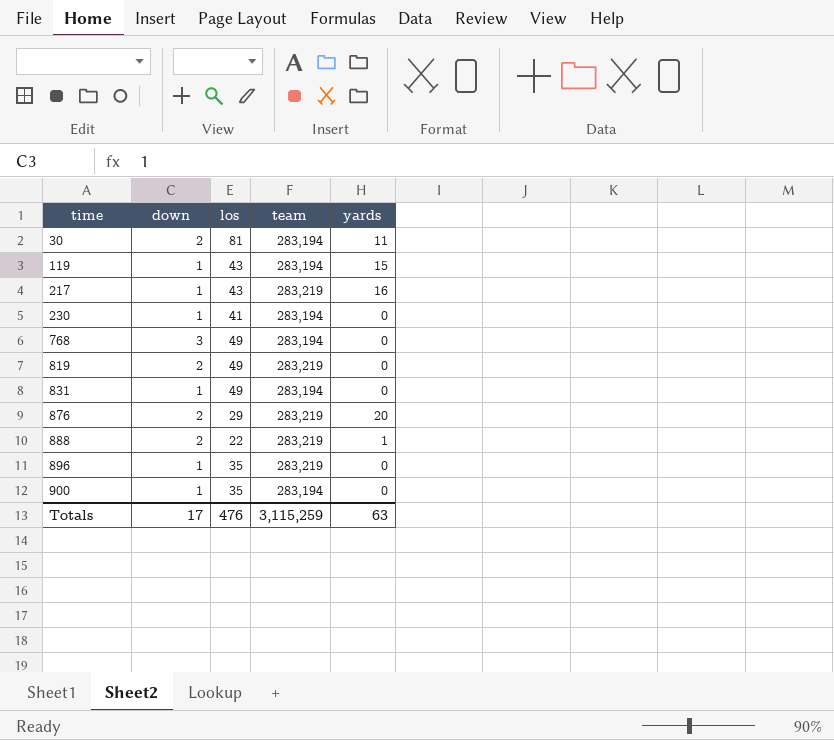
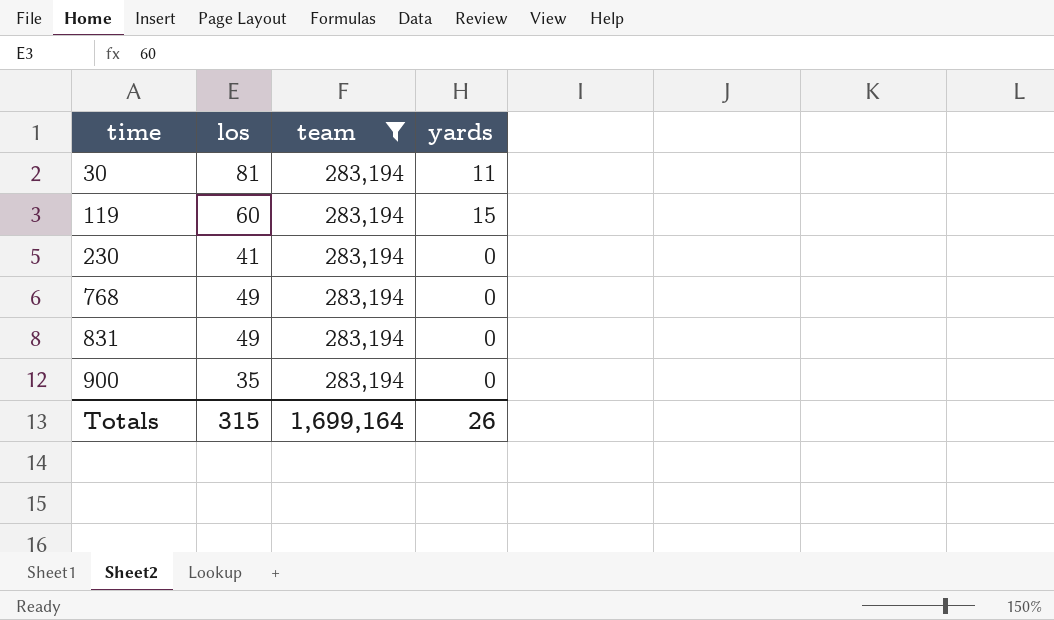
filter: none -> team = 283,194
column down | position: 2 -> none
119 | los: 43 -> 60
Totals | los: 476 -> 315
Totals | team: 3,115,259 -> 1,699,164
Totals | yards: 63 -> 26

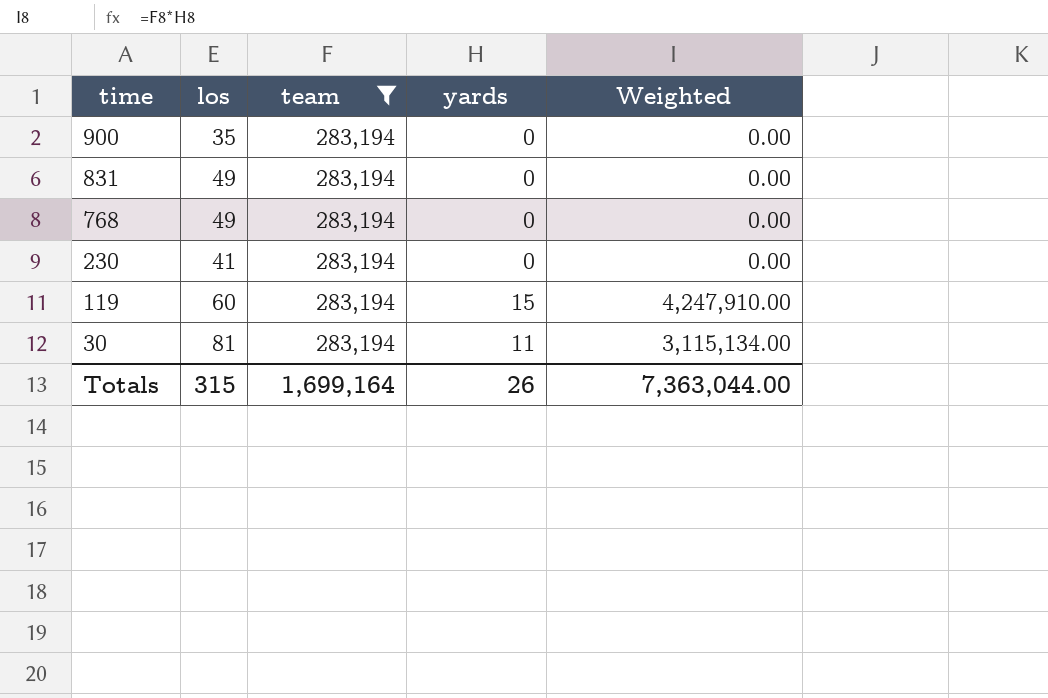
row order: time ascending -> time descending
column Weighted | formula: none -> [team] * [yards]

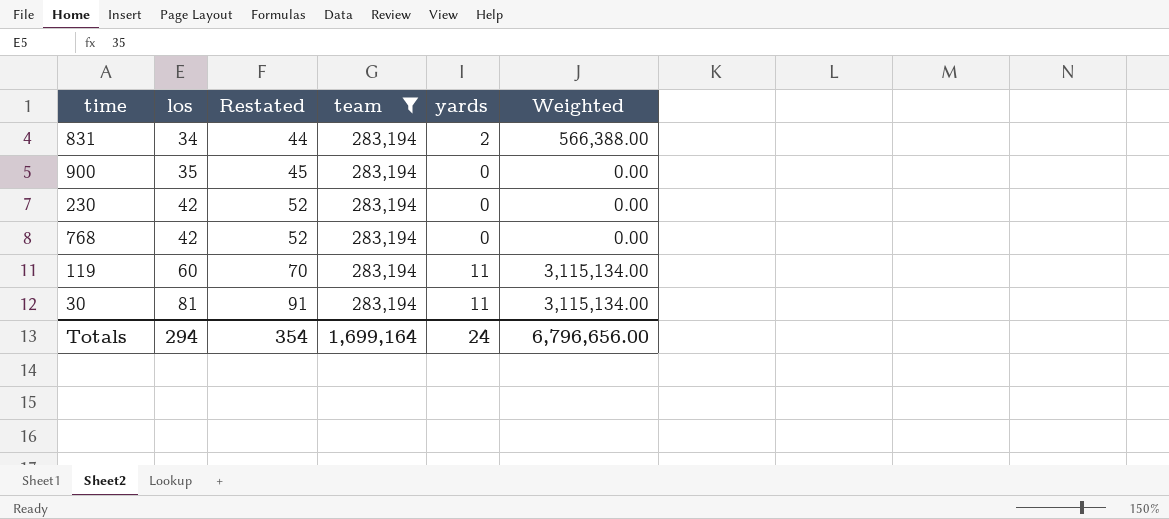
row order: time descending -> los ascending
column Restated | formula: none -> [los] + 10
831 | los: 49 -> 34
831 | yards: 0 -> 2
831 | Weighted: 0.00 -> 566,388.00
230 | los: 41 -> 42
768 | los: 49 -> 42
119 | yards: 15 -> 11
119 | Weighted: 4,247,910.00 -> 3,115,134.00
Totals | los: 315 -> 294
Totals | yards: 26 -> 24
Totals | Weighted: 7,363,044.00 -> 6,796,656.00

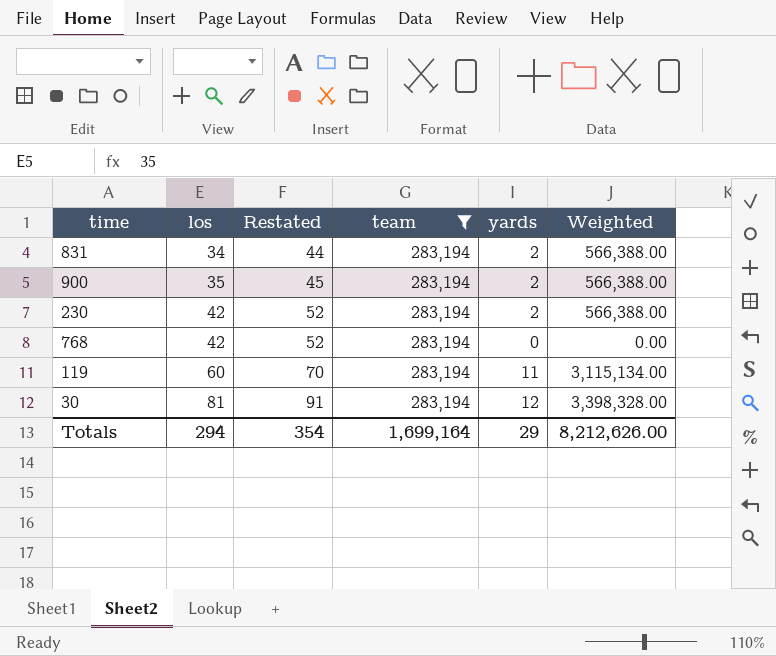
900 | yards: 0 -> 2
900 | Weighted: 0.00 -> 566,388.00
230 | yards: 0 -> 2
230 | Weighted: 0.00 -> 566,388.00
30 | yards: 11 -> 12
30 | Weighted: 3,115,134.00 -> 3,398,328.00
Totals | yards: 24 -> 29
Totals | Weighted: 6,796,656.00 -> 8,212,626.00

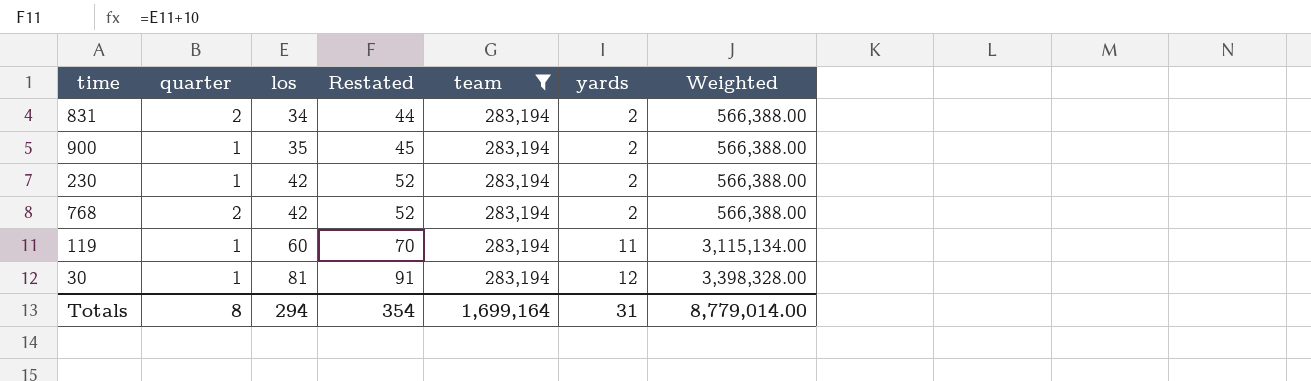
column quarter | position: none -> 2
768 | yards: 0 -> 2
768 | Weighted: 0.00 -> 566,388.00
Totals | yards: 29 -> 31
Totals | Weighted: 8,212,626.00 -> 8,779,014.00

